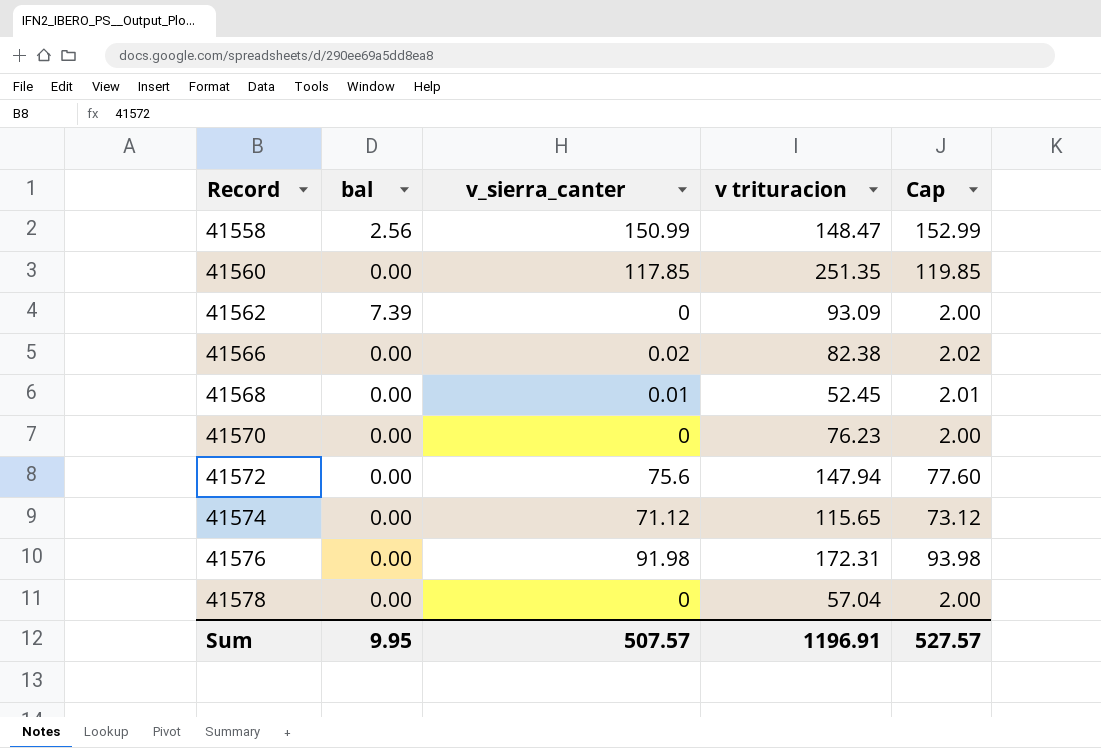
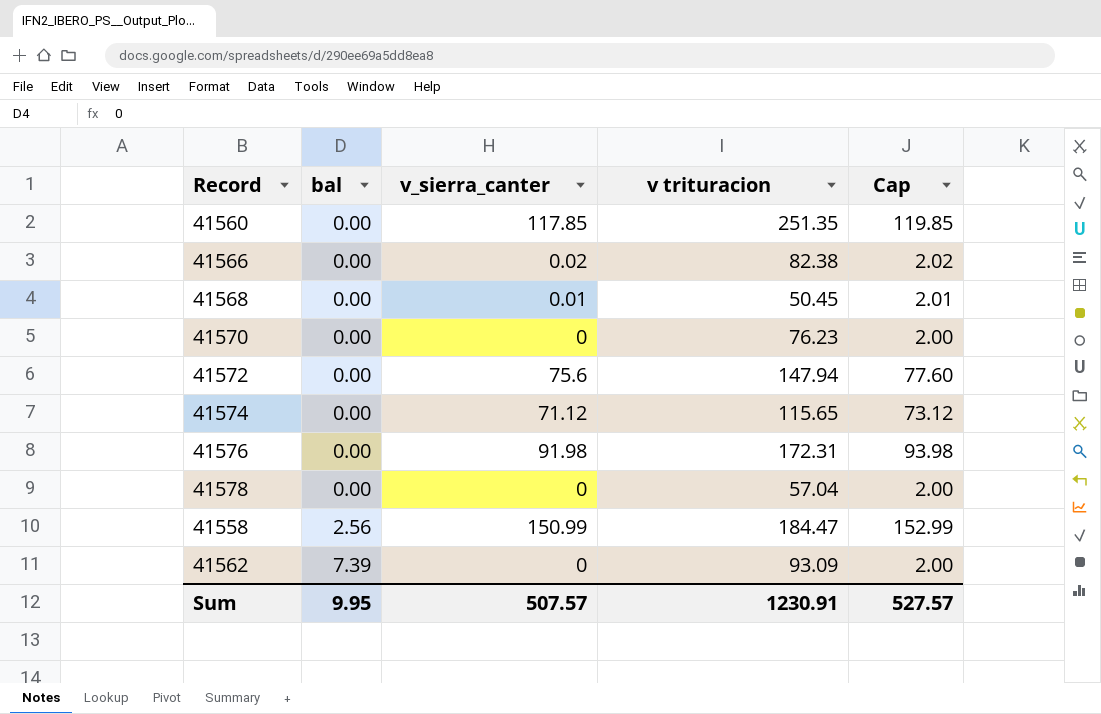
row order: Record ascending -> bal ascending
41568 | v trituracion: 52.45 -> 50.45
41558 | v trituracion: 148.47 -> 184.47
Sum | v trituracion: 1196.91 -> 1230.91

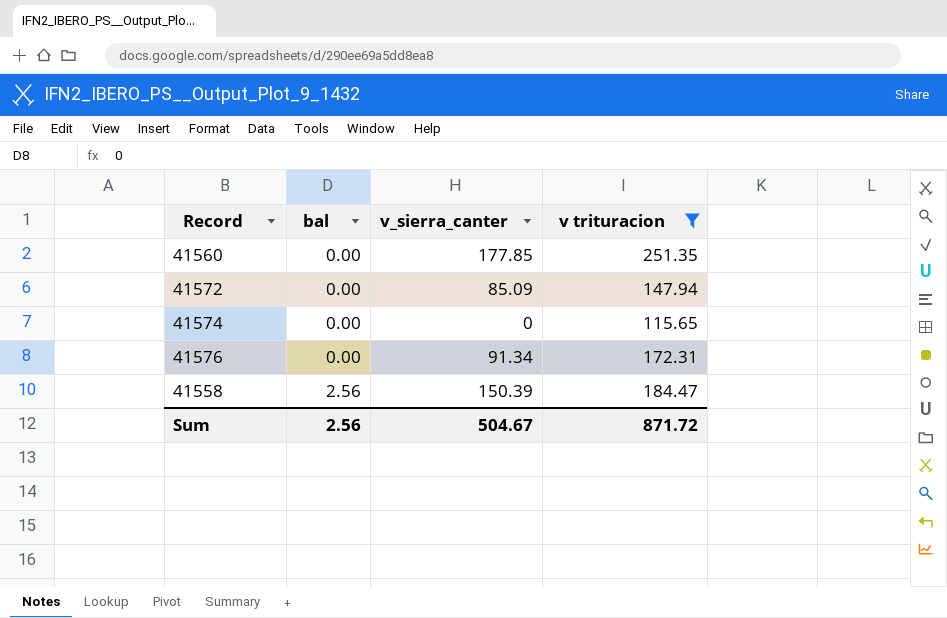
filter: none -> v trituracion >= 115.65
column Cap | formula: [v_sierra_canter] + 2 -> none
41560 | v_sierra_canter: 117.85 -> 177.85
41572 | v_sierra_canter: 75.6 -> 85.09
41574 | v_sierra_canter: 71.12 -> 0
41576 | v_sierra_canter: 91.98 -> 91.34
41558 | v_sierra_canter: 150.99 -> 150.39
Sum | bal: 9.95 -> 2.56
Sum | v_sierra_canter: 507.57 -> 504.67
Sum | v trituracion: 1230.91 -> 871.72

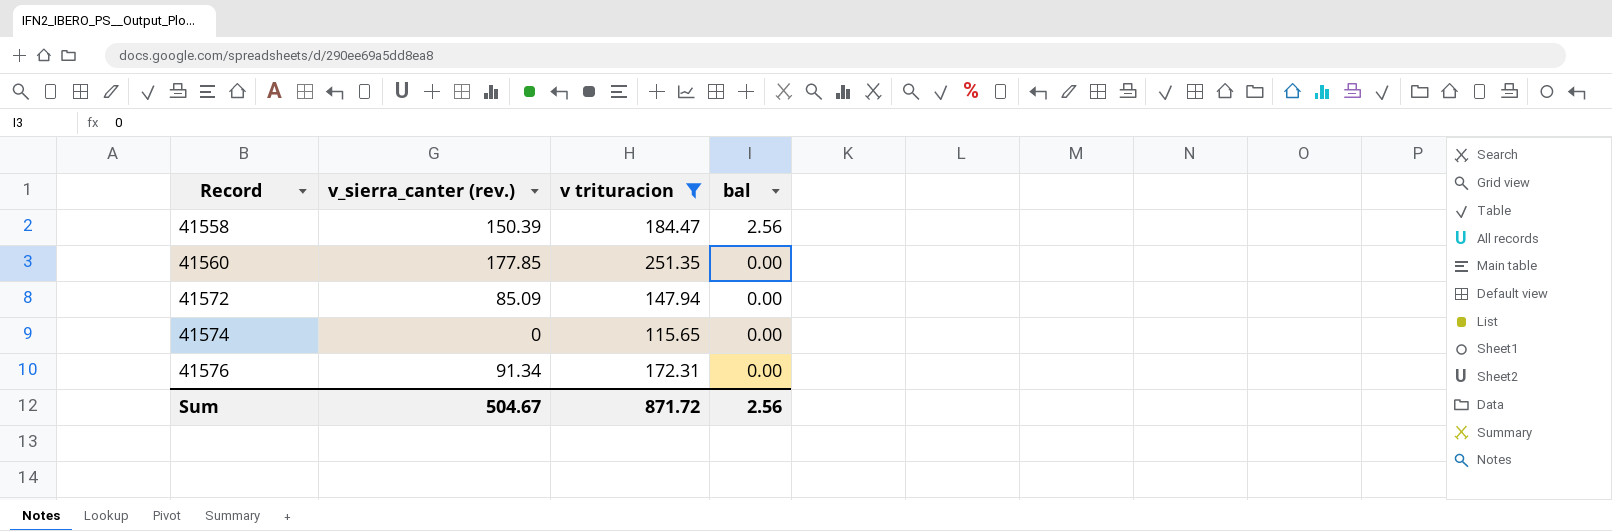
row order: bal ascending -> Record ascending
column name: v_sierra_canter -> v_sierra_canter (rev.)
column bal | position: 2 -> 4

